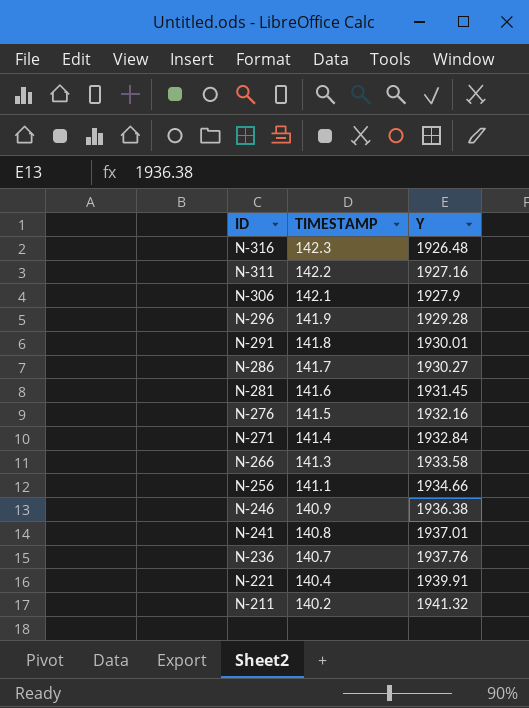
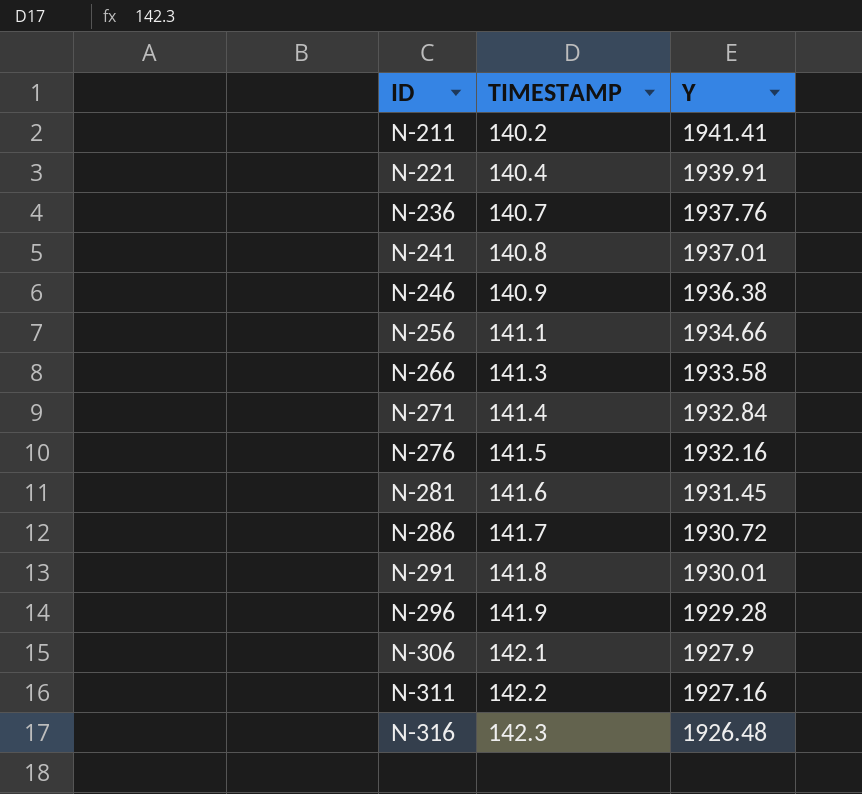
row order: ID descending -> ID ascending
N-211 | Y: 1941.32 -> 1941.41
N-286 | Y: 1930.27 -> 1930.72

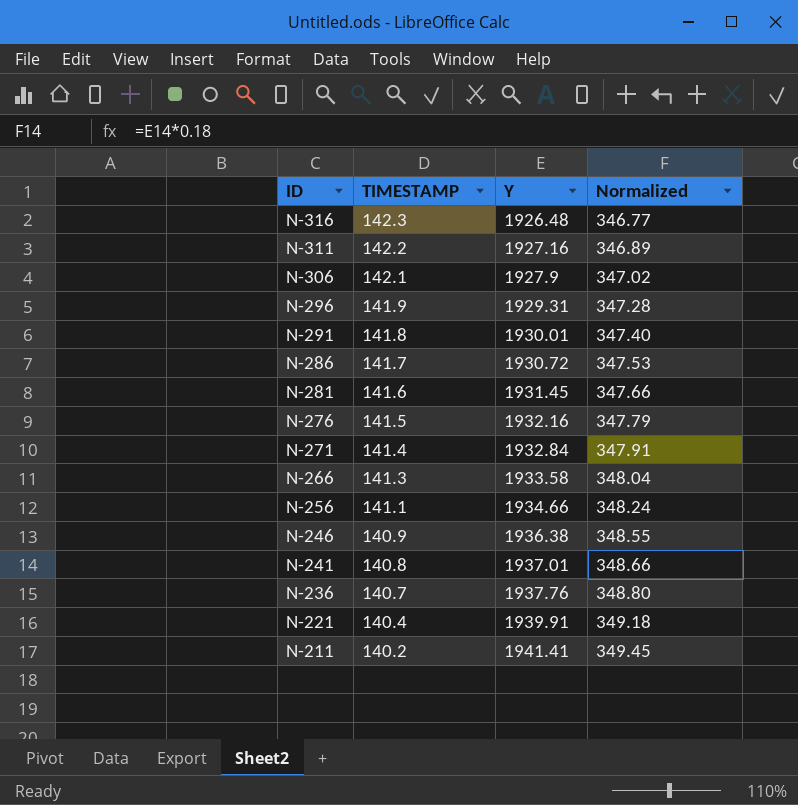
row order: ID ascending -> ID descending
column Normalized | formula: none -> [Y] * 0.18
N-296 | Y: 1929.28 -> 1929.31

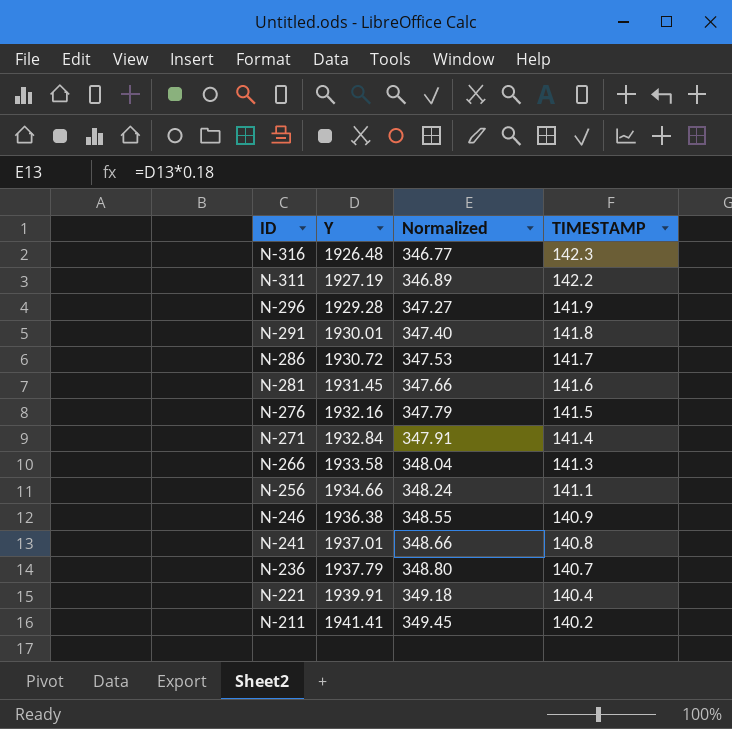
column TIMESTAMP | position: 2 -> 4
row N-306: 142.1 | 1927.9 | 347.02 -> none
N-311 | Y: 1927.16 -> 1927.19
N-296 | Y: 1929.31 -> 1929.28
N-296 | Normalized: 347.28 -> 347.27
N-236 | Y: 1937.76 -> 1937.79

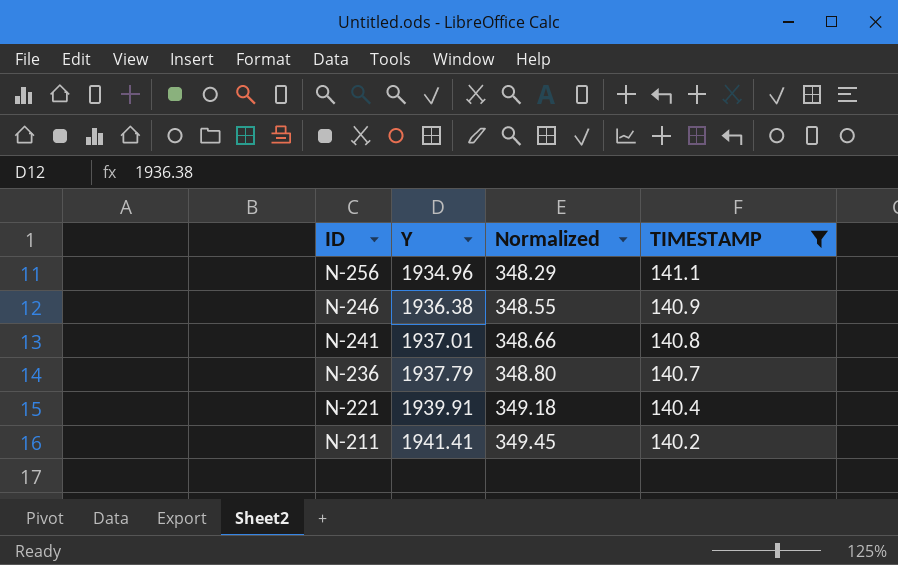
filter: none -> TIMESTAMP <= 141.1
N-256 | Y: 1934.66 -> 1934.96
N-256 | Normalized: 348.24 -> 348.29

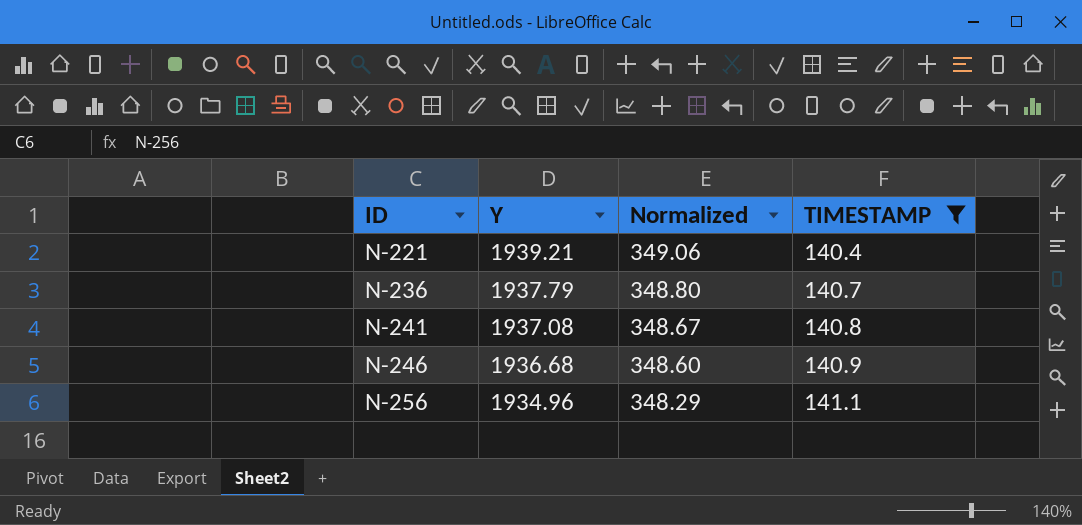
row order: ID descending -> ID ascending
row N-211: 1941.41 | 349.45 | 140.2 -> none
N-221 | Y: 1939.91 -> 1939.21
N-221 | Normalized: 349.18 -> 349.06
N-241 | Y: 1937.01 -> 1937.08
N-241 | Normalized: 348.66 -> 348.67
N-246 | Y: 1936.38 -> 1936.68
N-246 | Normalized: 348.55 -> 348.60

